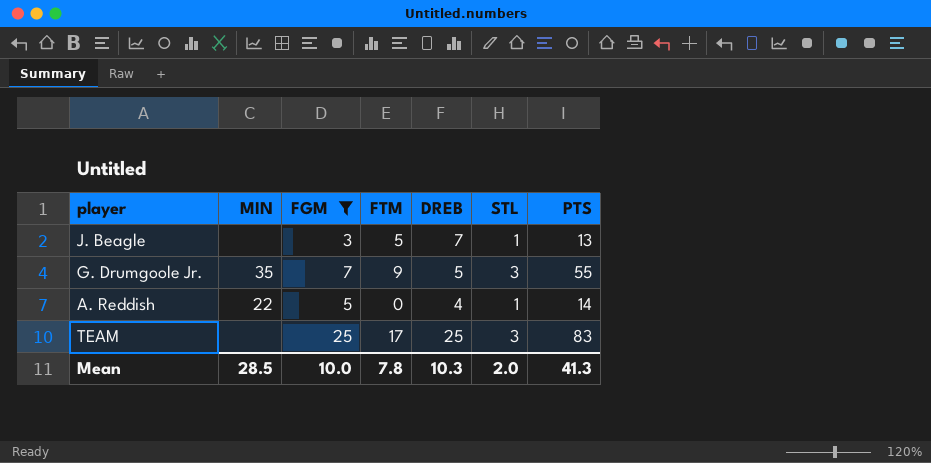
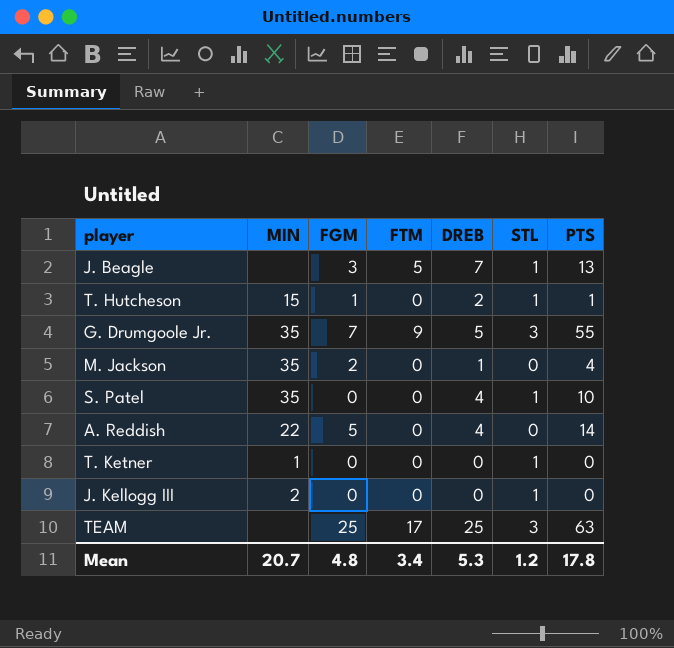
filter: FGM >= 3 -> none
A. Reddish | STL: 1 -> 0
TEAM | PTS: 83 -> 63
Mean | MIN: 28.5 -> 20.7
Mean | FGM: 10.0 -> 4.8
Mean | FTM: 7.8 -> 3.4
Mean | DREB: 10.3 -> 5.3
Mean | STL: 2.0 -> 1.2
Mean | PTS: 41.3 -> 17.8

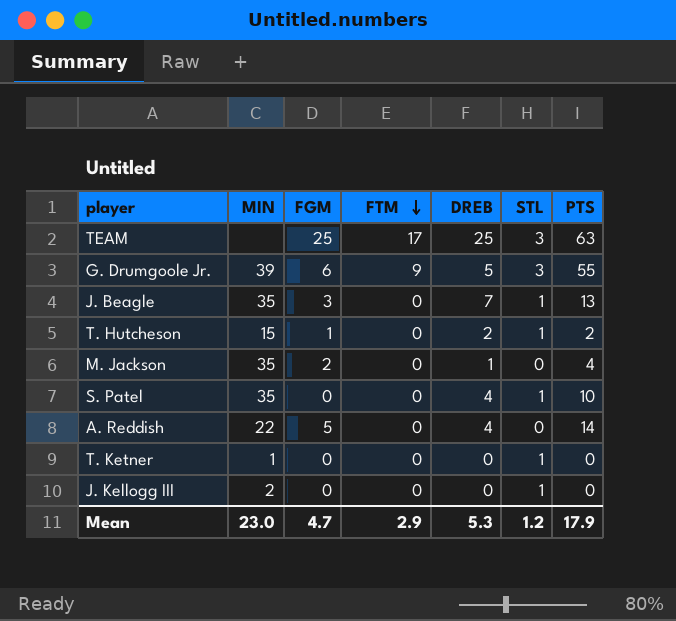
row order: none -> FTM descending
G. Drumgoole Jr. | MIN: 35 -> 39
G. Drumgoole Jr. | FGM: 7 -> 6
J. Beagle | MIN: none -> 35
J. Beagle | FTM: 5 -> 0
T. Hutcheson | PTS: 1 -> 2
Mean | MIN: 20.7 -> 23.0
Mean | FGM: 4.8 -> 4.7
Mean | FTM: 3.4 -> 2.9
Mean | PTS: 17.8 -> 17.9

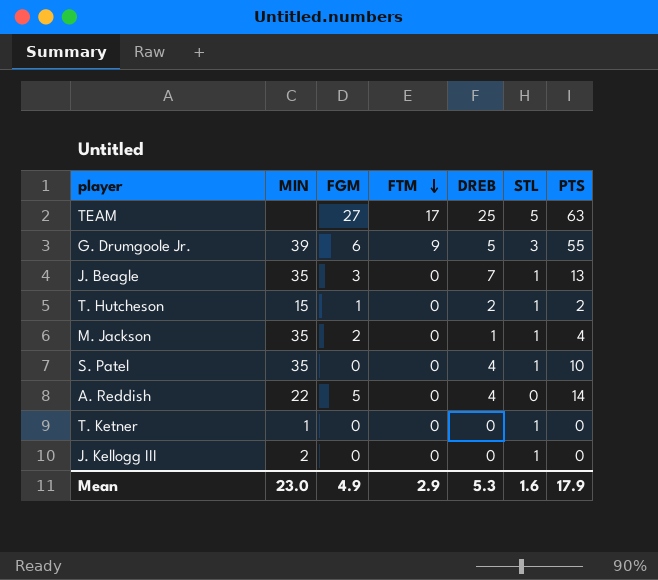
TEAM | FGM: 25 -> 27
TEAM | STL: 3 -> 5
M. Jackson | STL: 0 -> 1
Mean | FGM: 4.7 -> 4.9
Mean | STL: 1.2 -> 1.6

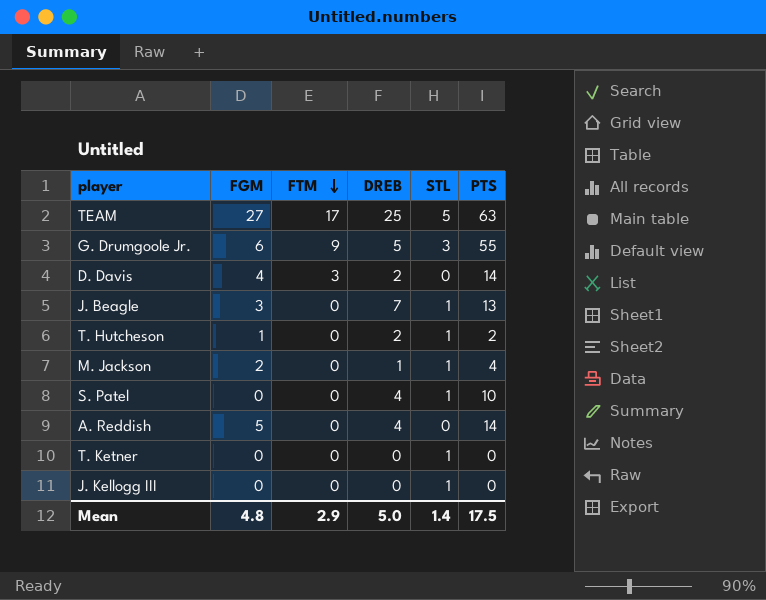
column MIN | position: 2 -> none
row D. Davis: none -> 4 | 3 | 2 | 0 | 14
Mean | FGM: 4.9 -> 4.8
Mean | DREB: 5.3 -> 5.0
Mean | STL: 1.6 -> 1.4
Mean | PTS: 17.9 -> 17.5

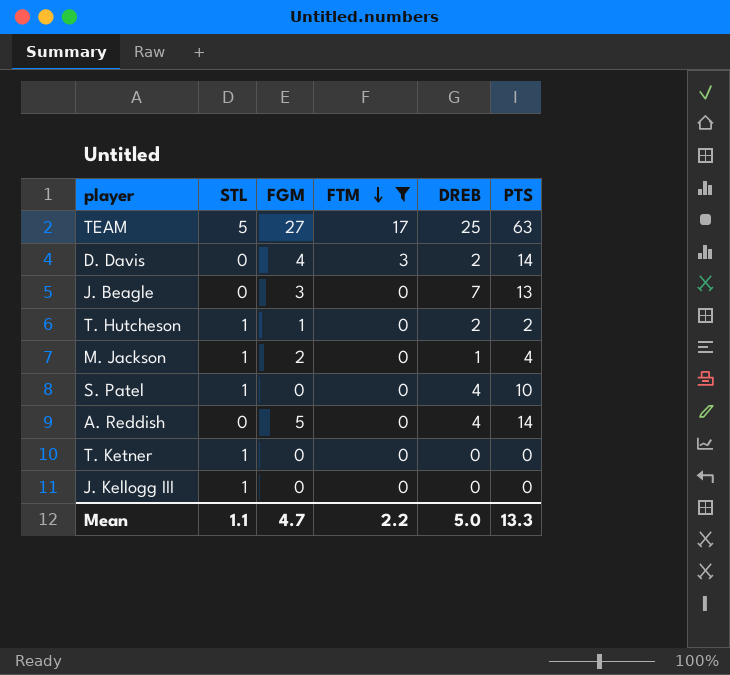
filter: none -> FTM != 9
column STL | position: 5 -> 2
J. Beagle | STL: 1 -> 0
Mean | STL: 1.4 -> 1.1
Mean | FGM: 4.8 -> 4.7
Mean | FTM: 2.9 -> 2.2
Mean | PTS: 17.5 -> 13.3

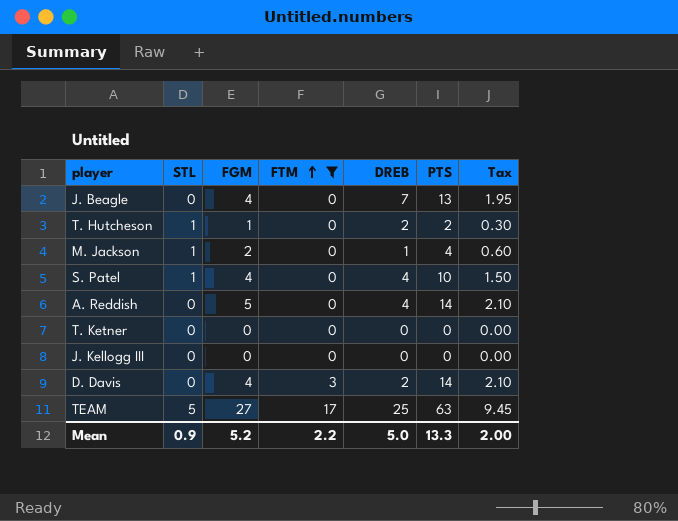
row order: FTM descending -> FTM ascending
column Tax | formula: none -> [PTS] * 0.15
J. Beagle | FGM: 3 -> 4
S. Patel | FGM: 0 -> 4
T. Ketner | STL: 1 -> 0
J. Kellogg III | STL: 1 -> 0
Mean | STL: 1.1 -> 0.9
Mean | FGM: 4.7 -> 5.2

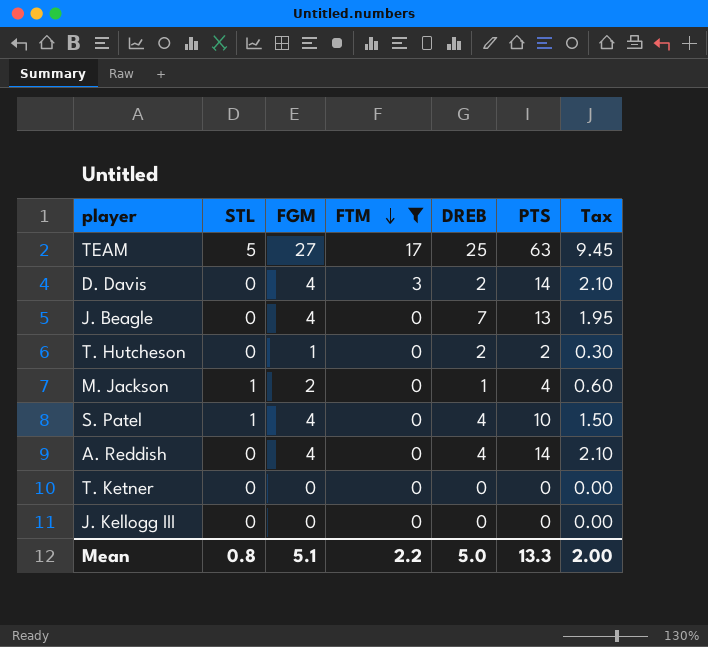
row order: FTM ascending -> FTM descending
T. Hutcheson | STL: 1 -> 0
A. Reddish | FGM: 5 -> 4
Mean | STL: 0.9 -> 0.8
Mean | FGM: 5.2 -> 5.1

